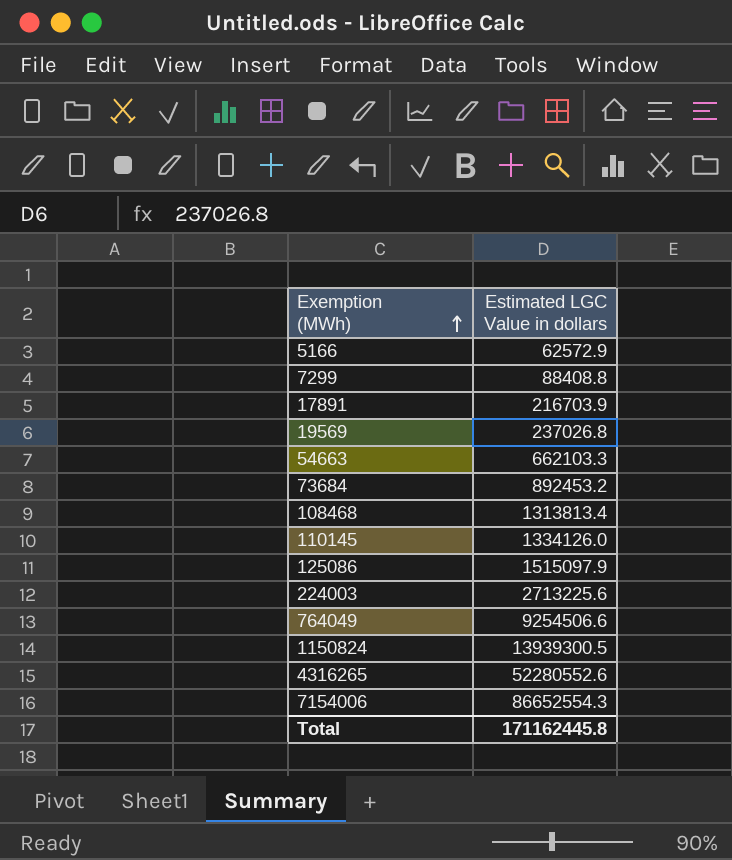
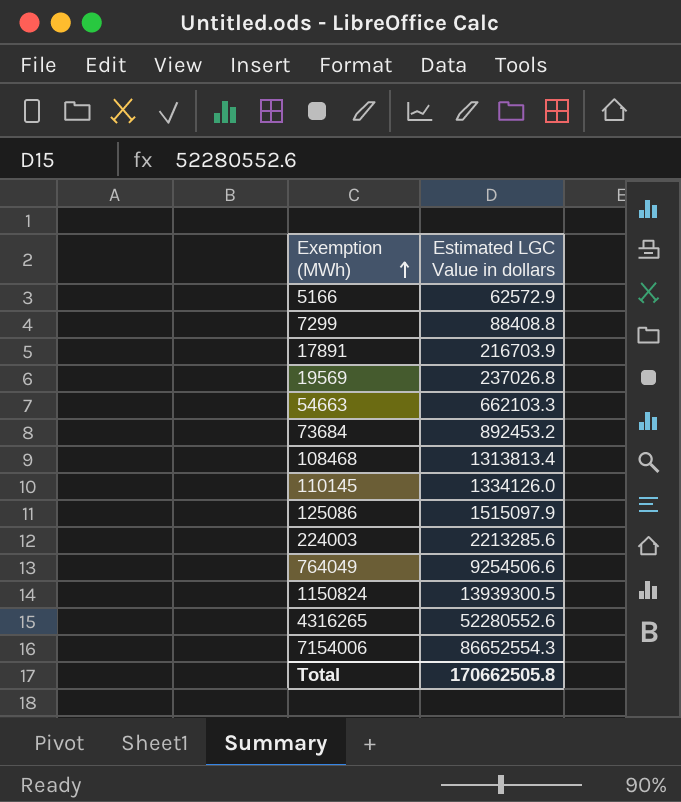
224003 | Estimated LGC Value in dollars: 2713225.6 -> 2213285.6
Total | Estimated LGC Value in dollars: 171162445.8 -> 170662505.8

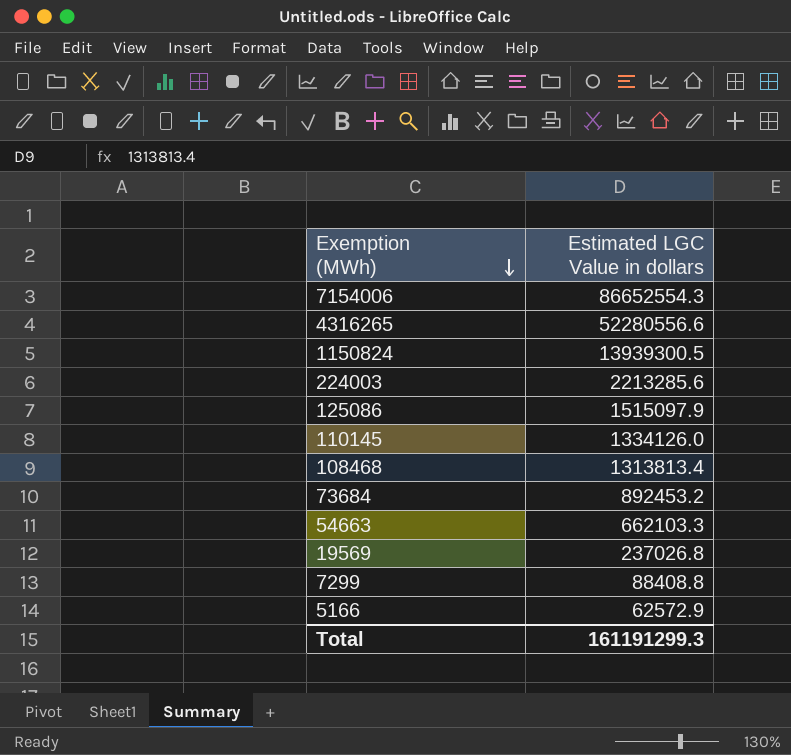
row order: Exemption (MWh) ascending -> Exemption (MWh) descending
row 17891: 216703.9 -> none
row 764049: 9254506.6 -> none
4316265 | Estimated LGC Value in dollars: 52280552.6 -> 52280556.6
Total | Estimated LGC Value in dollars: 170662505.8 -> 161191299.3

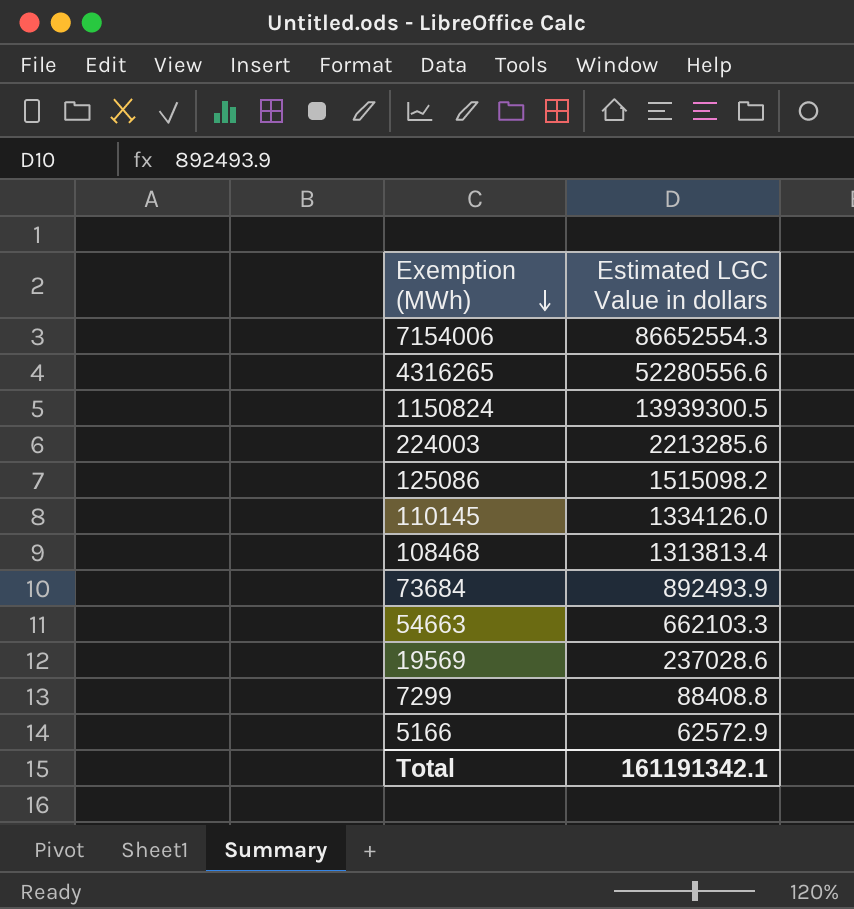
125086 | Estimated LGC Value in dollars: 1515097.9 -> 1515098.2
73684 | Estimated LGC Value in dollars: 892453.2 -> 892493.9
19569 | Estimated LGC Value in dollars: 237026.8 -> 237028.6
Total | Estimated LGC Value in dollars: 161191299.3 -> 161191342.1

